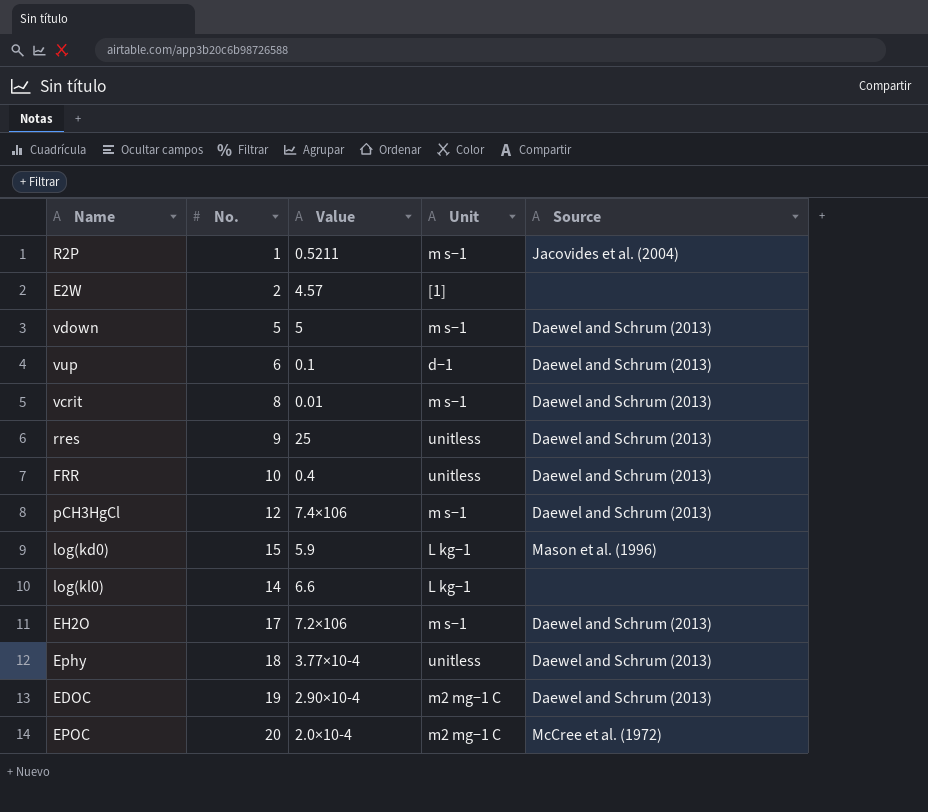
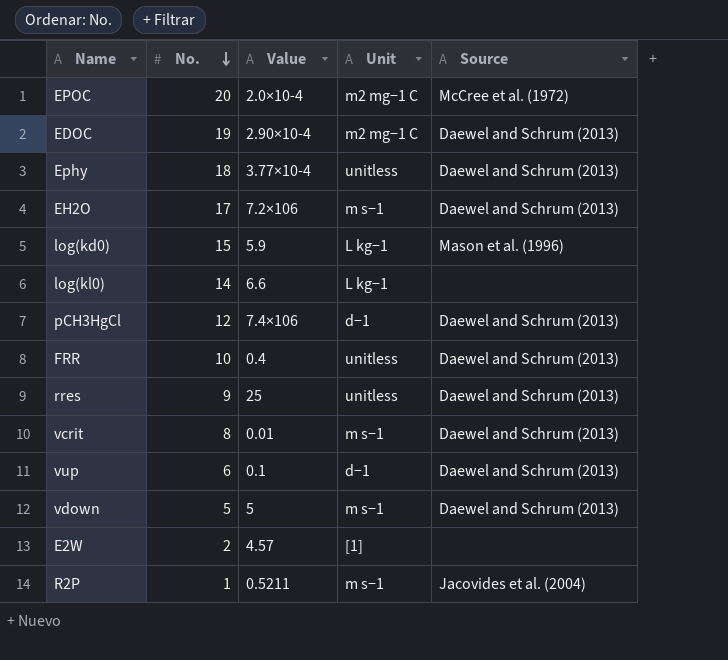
row order: none -> No. descending
pCH3HgCl | Unit: m s−1 -> d−1

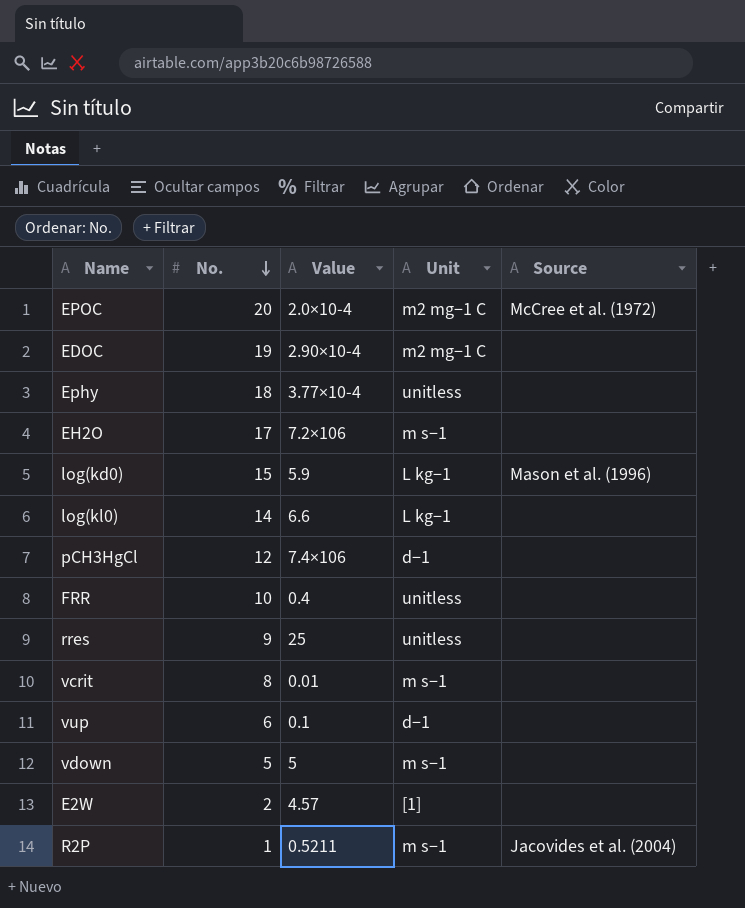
EDOC | Source: Daewel and Schrum (2013) -> none
Ephy | Source: Daewel and Schrum (2013) -> none
EH2O | Source: Daewel and Schrum (2013) -> none
pCH3HgCl | Source: Daewel and Schrum (2013) -> none
FRR | Source: Daewel and Schrum (2013) -> none
rres | Source: Daewel and Schrum (2013) -> none
vcrit | Source: Daewel and Schrum (2013) -> none
vup | Source: Daewel and Schrum (2013) -> none
vdown | Source: Daewel and Schrum (2013) -> none

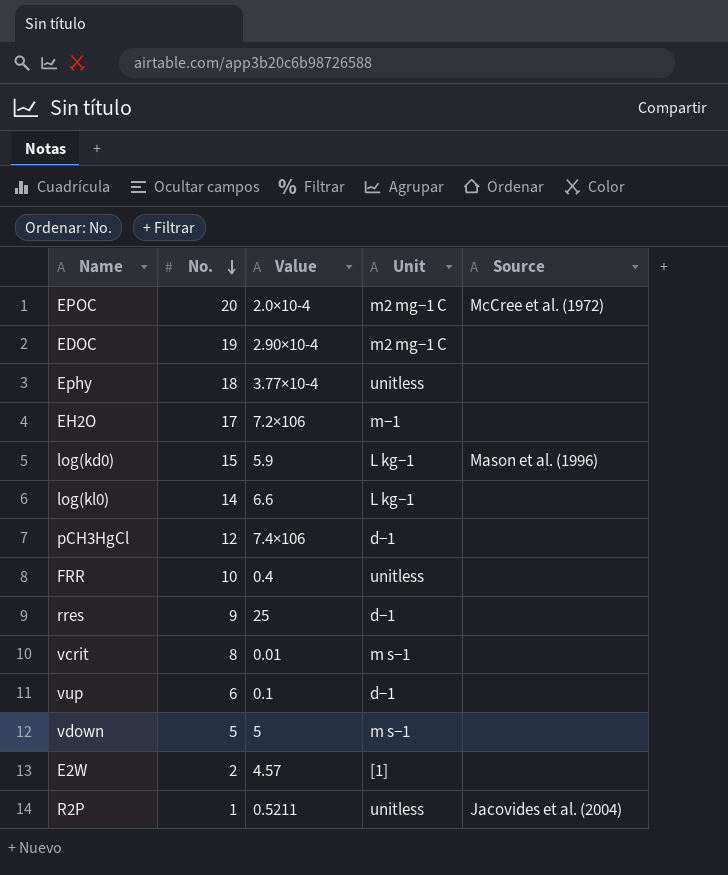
EH2O | Unit: m s−1 -> m−1
rres | Unit: unitless -> d−1
R2P | Unit: m s−1 -> unitless

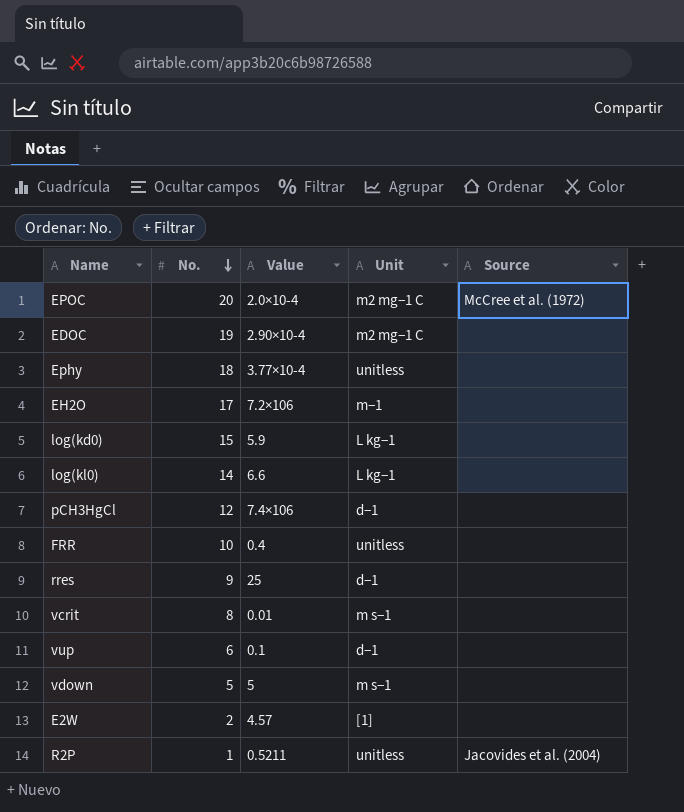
log(kd0) | Source: Mason et al. (1996) -> none

